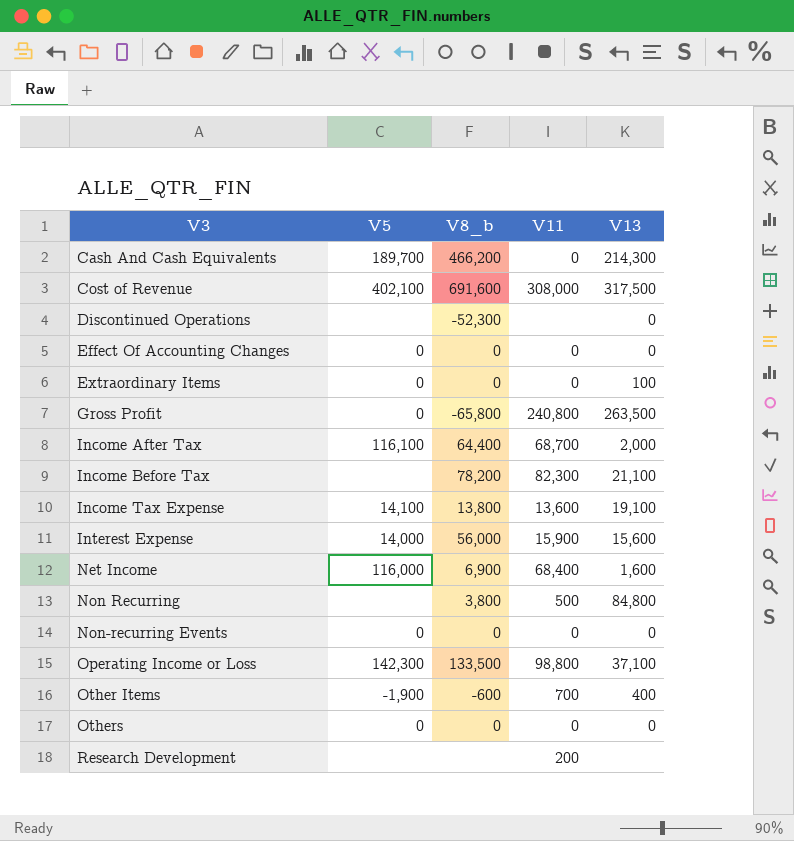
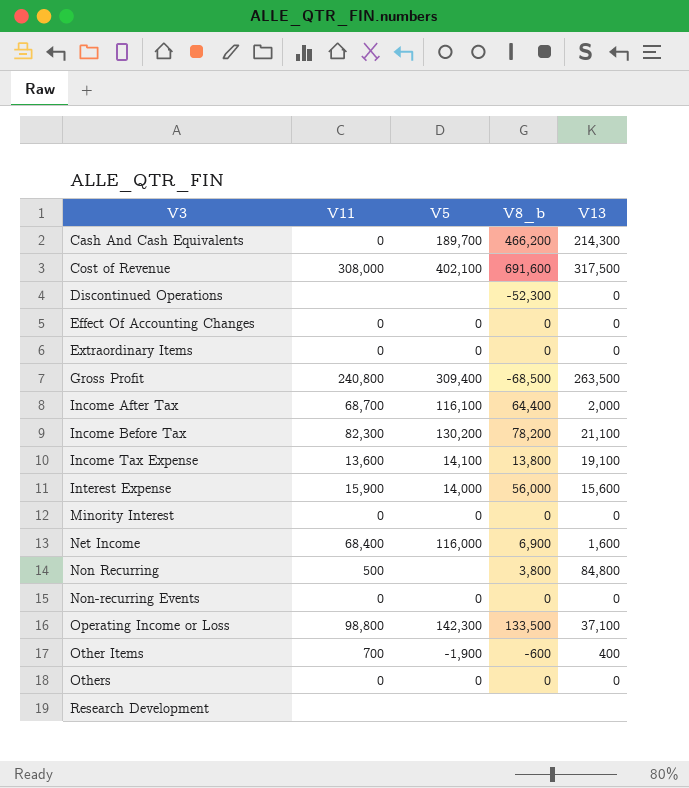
column V11 | position: 4 -> 2
Extraordinary Items | V13: 100 -> 0
Gross Profit | V5: 0 -> 309,400
Gross Profit | V8_b: -65,800 -> -68,500
Income Before Tax | V5: none -> 130,200
row Minority Interest: none -> 0 | 0 | 0 | 0
Research Development | V11: 200 -> none

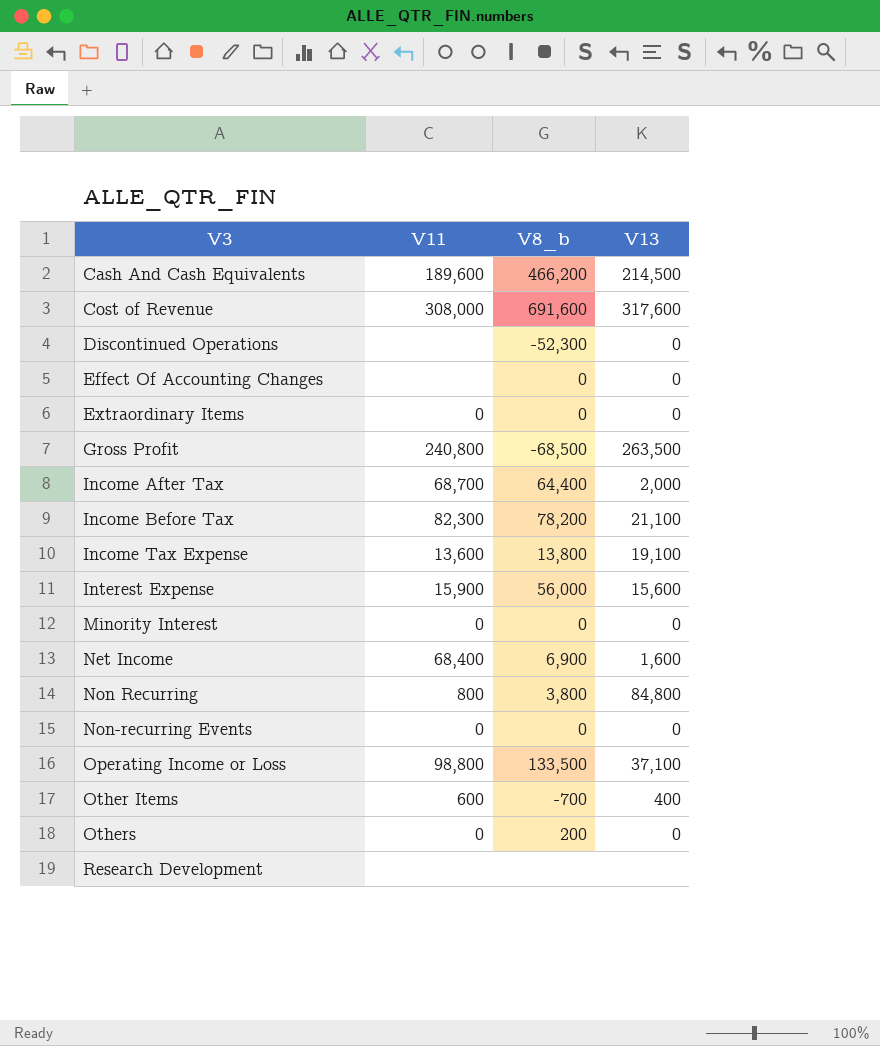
column V5 | position: 3 -> none
Cash And Cash Equivalents | V11: 0 -> 189,600
Cash And Cash Equivalents | V13: 214,300 -> 214,500
Cost of Revenue | V13: 317,500 -> 317,600
Effect Of Accounting Changes | V11: 0 -> none
Non Recurring | V11: 500 -> 800
Other Items | V11: 700 -> 600
Other Items | V8_b: -600 -> -700
Others | V8_b: 0 -> 200

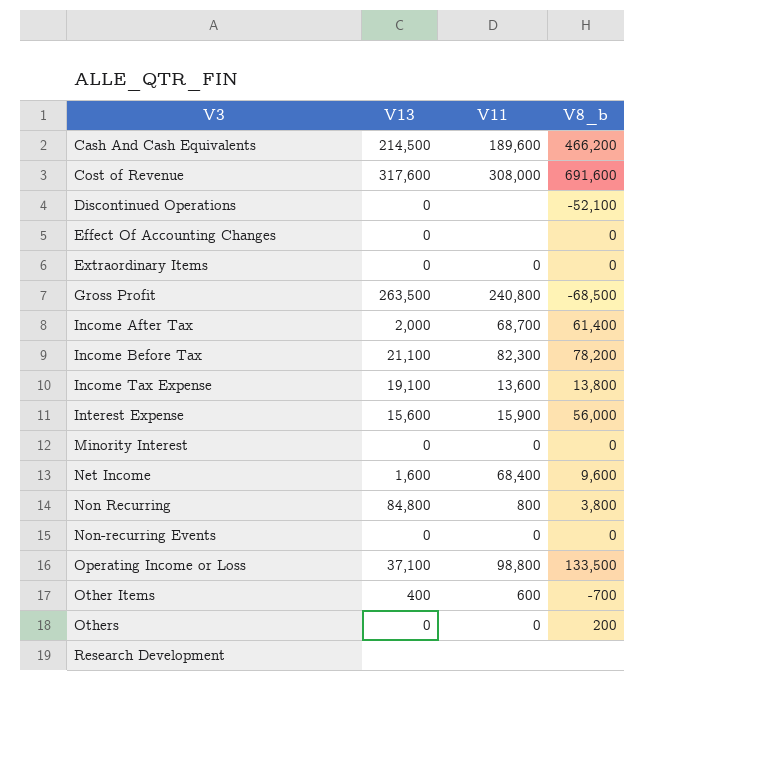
column V13 | position: 4 -> 2
Discontinued Operations | V8_b: -52,300 -> -52,100
Income After Tax | V8_b: 64,400 -> 61,400
Net Income | V8_b: 6,900 -> 9,600

